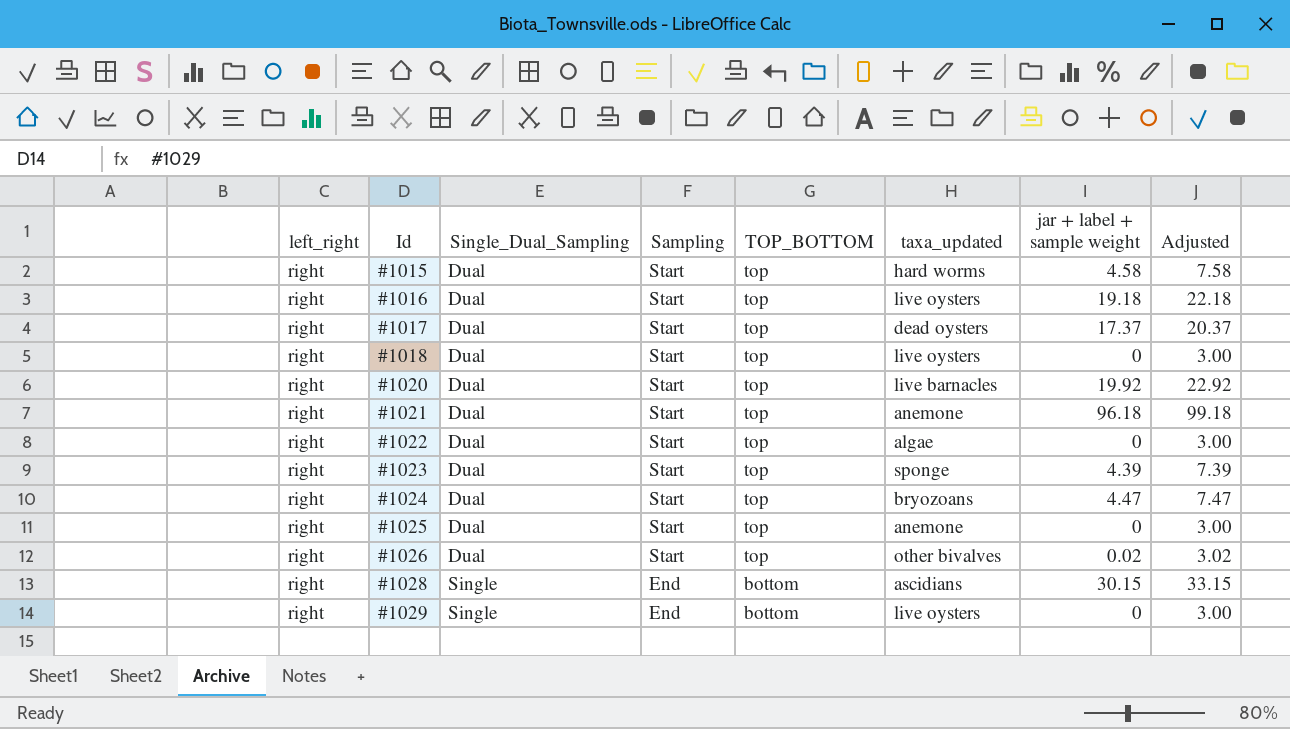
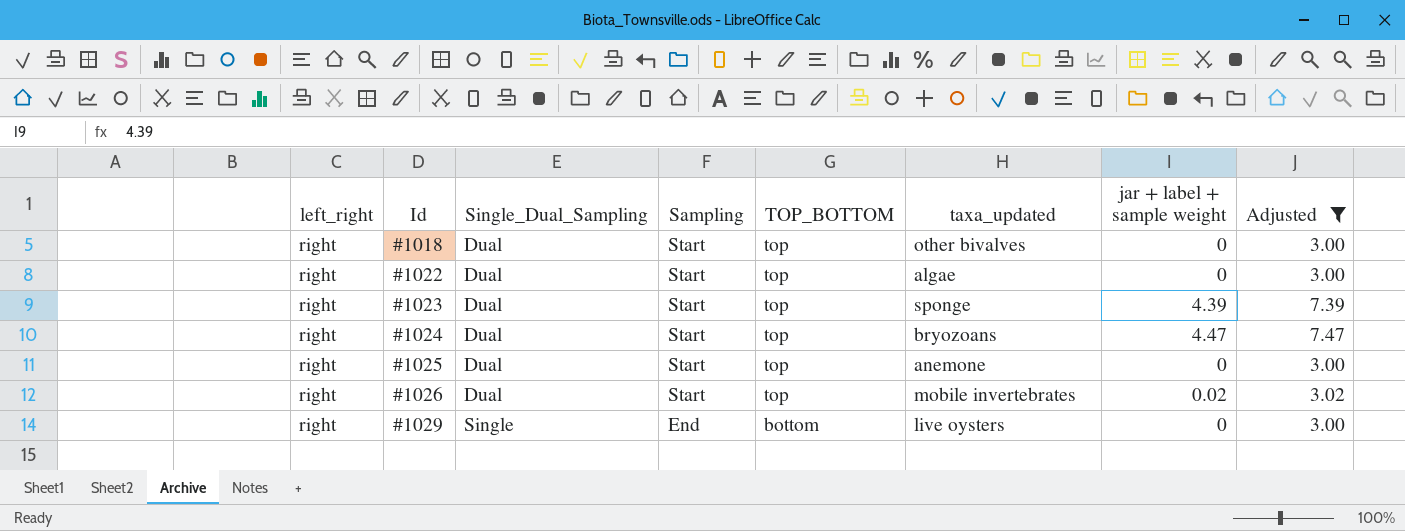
filter: none -> Adjusted <= 7.47
#1018 | taxa_updated: live oysters -> other bivalves
#1026 | taxa_updated: other bivalves -> mobile invertebrates

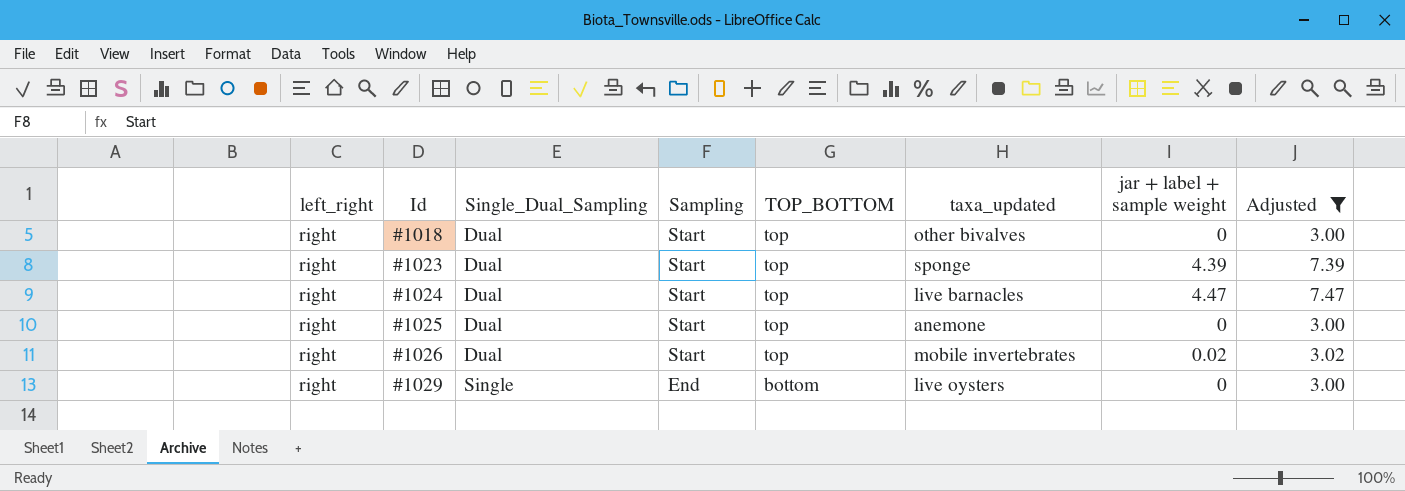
row #1022: right | Dual | Start | top | algae | 0 | 3.00 -> none
#1024 | taxa_updated: bryozoans -> live barnacles

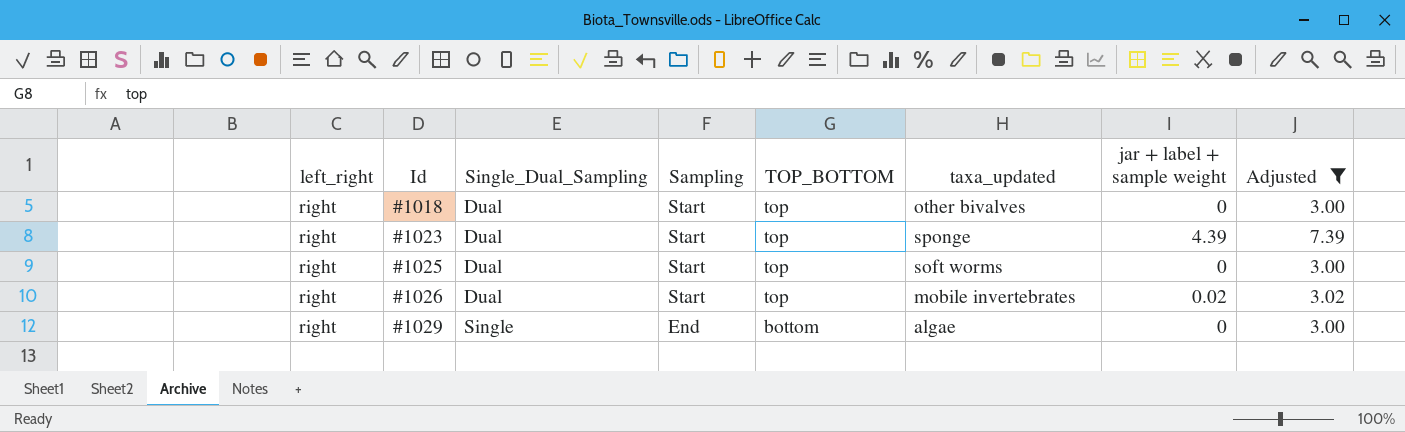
row #1024: right | Dual | Start | top | live barnacles | 4.47 | 7.47 -> none
#1025 | taxa_updated: anemone -> soft worms
#1029 | taxa_updated: live oysters -> algae

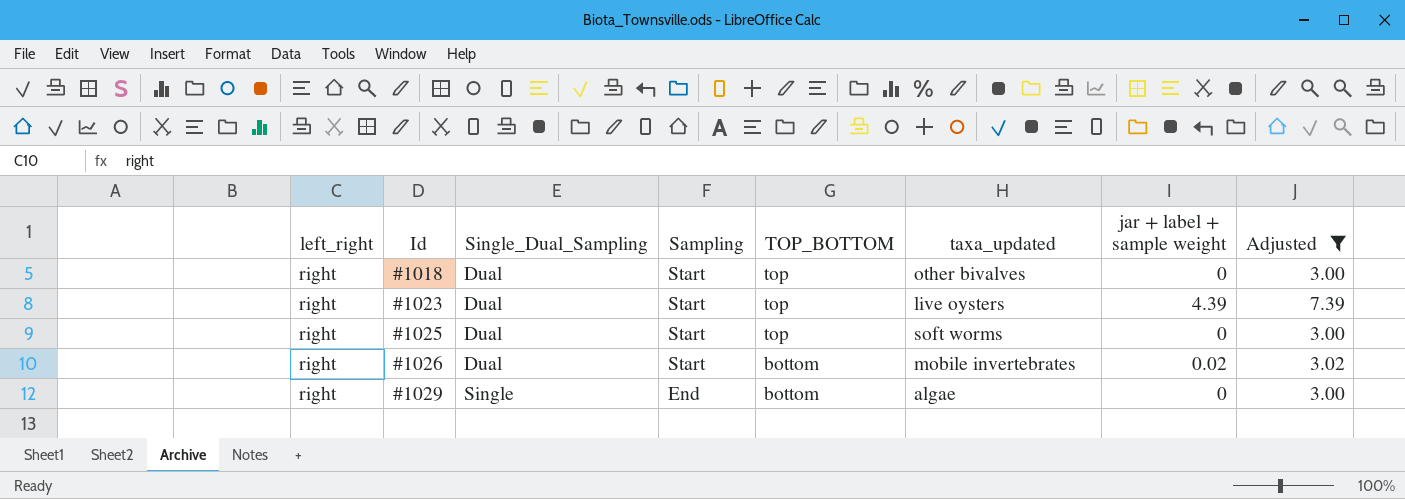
#1023 | taxa_updated: sponge -> live oysters
#1026 | TOP_BOTTOM: top -> bottom

